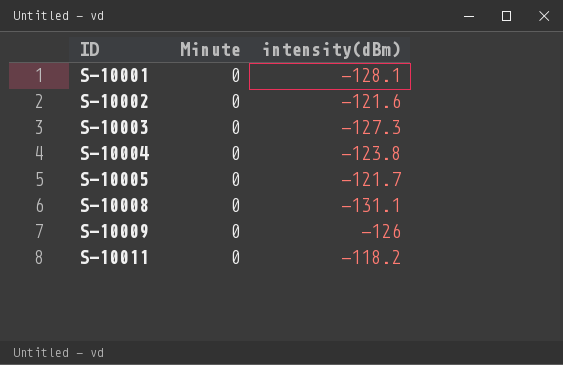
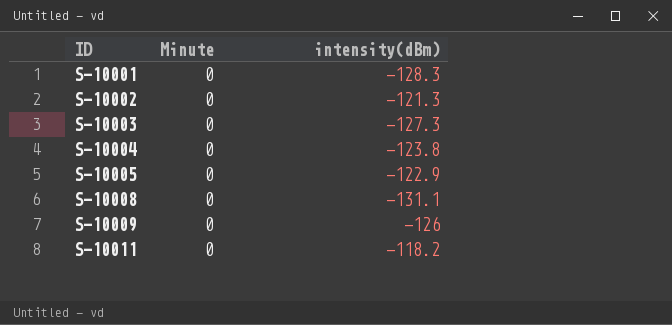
S-10001 | intensity(dBm): -128.1 -> -128.3
S-10002 | intensity(dBm): -121.6 -> -121.3
S-10005 | intensity(dBm): -121.7 -> -122.9

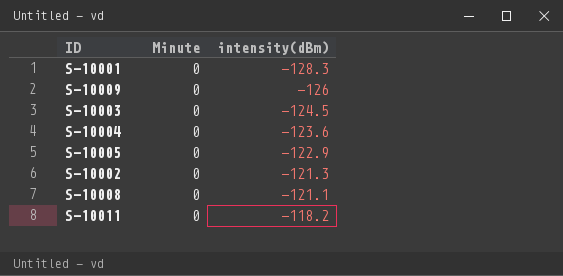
row order: ID ascending -> intensity(dBm) ascending
S-10003 | intensity(dBm): -127.3 -> -124.5
S-10004 | intensity(dBm): -123.8 -> -123.6
S-10008 | intensity(dBm): -131.1 -> -121.1

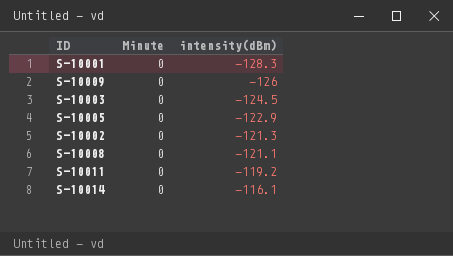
row S-10004: 0 | -123.6 -> none
S-10011 | intensity(dBm): -118.2 -> -119.2
row S-10014: none -> 0 | -116.1

